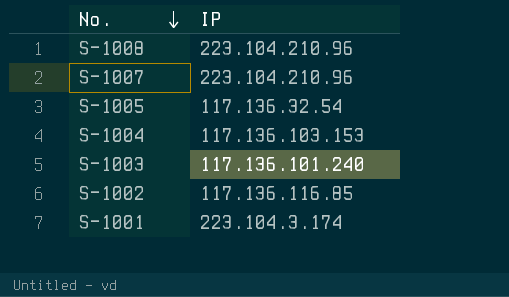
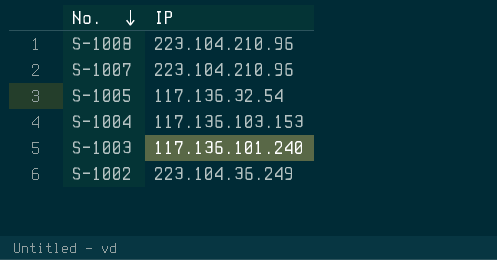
row S-1001: 223.104.3.174 -> none
S-1002 | IP: 117.136.116.85 -> 223.104.36.249

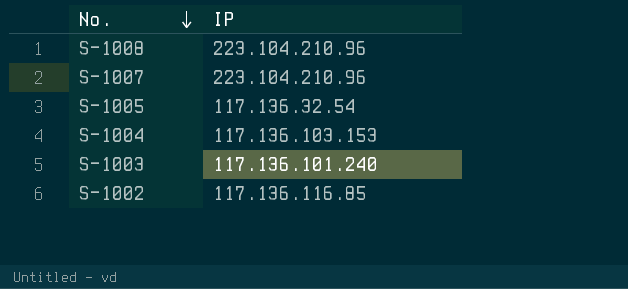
S-1002 | IP: 223.104.36.249 -> 117.136.116.85

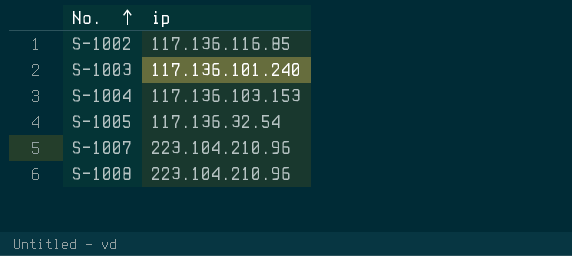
row order: No. descending -> No. ascending
column name: IP -> ip

